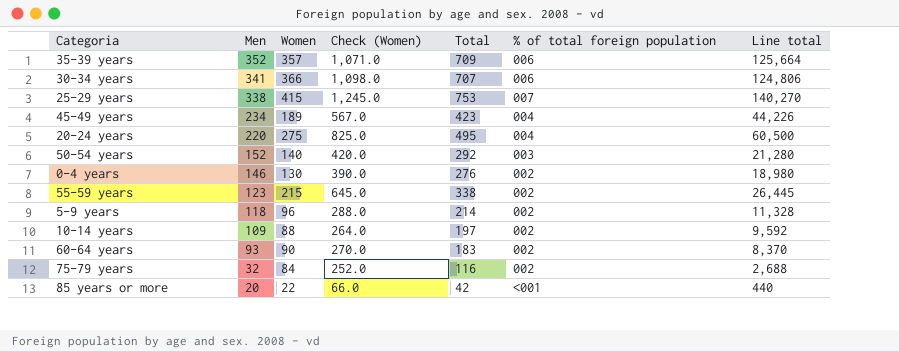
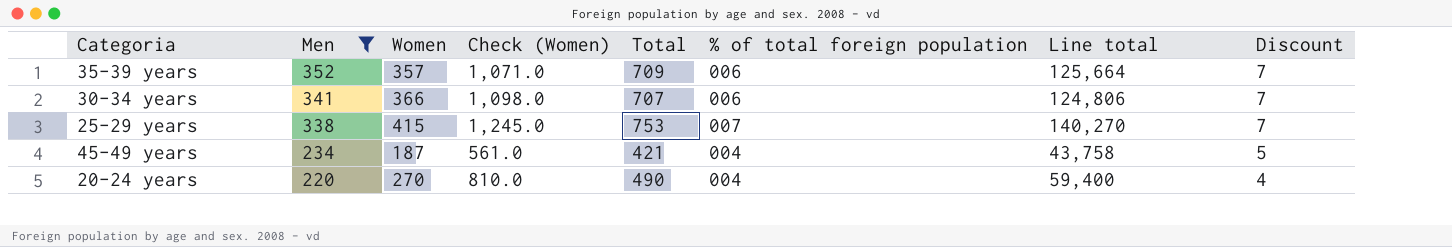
filter: none -> Men >= 220
column Discount | formula: none -> [Men] * 0.02
45-49 years | Women: 189 -> 187
45-49 years | Check (Women): 567.0 -> 561.0
45-49 years | Total: 423 -> 421
45-49 years | Line total: 44,226 -> 43,758
20-24 years | Women: 275 -> 270
20-24 years | Check (Women): 825.0 -> 810.0
20-24 years | Total: 495 -> 490
20-24 years | Line total: 60,500 -> 59,400

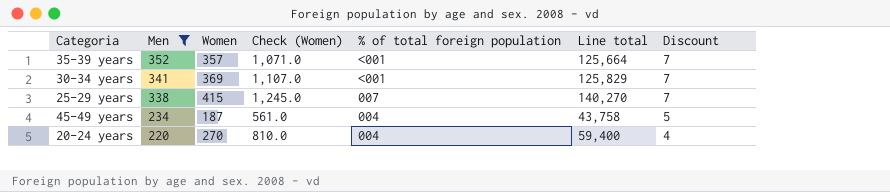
column Total | formula: [Men] + [Women] -> none
35-39 years | % of total foreign population: 006 -> <001
30-34 years | Women: 366 -> 369
30-34 years | Check (Women): 1,098.0 -> 1,107.0
30-34 years | % of total foreign population: 006 -> <001
30-34 years | Line total: 124,806 -> 125,829

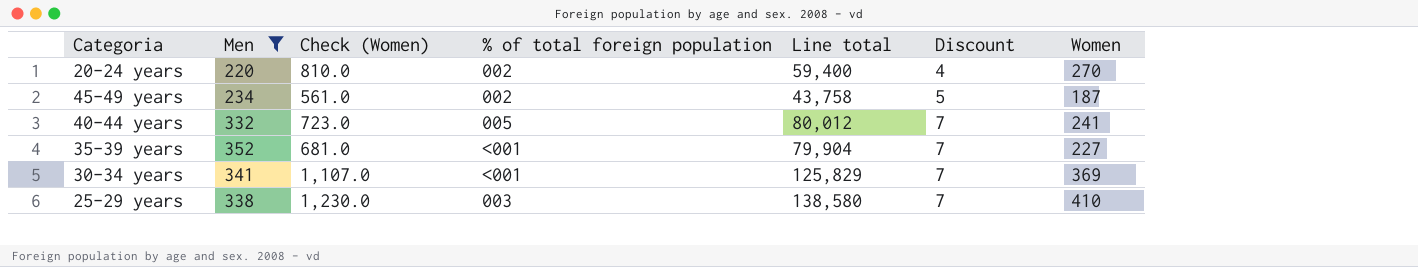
row order: Men descending -> Discount ascending
column Women | position: 3 -> 7
20-24 years | % of total foreign population: 004 -> 002
45-49 years | % of total foreign population: 004 -> 002
row 40-44 years: none -> 332 | 723.0 | 005 | 80,012 | 7 | 241
35-39 years | Check (Women): 1,071.0 -> 681.0
35-39 years | Line total: 125,664 -> 79,904
35-39 years | Women: 357 -> 227
25-29 years | Check (Women): 1,245.0 -> 1,230.0
25-29 years | % of total foreign population: 007 -> 003
25-29 years | Line total: 140,270 -> 138,580
25-29 years | Women: 415 -> 410

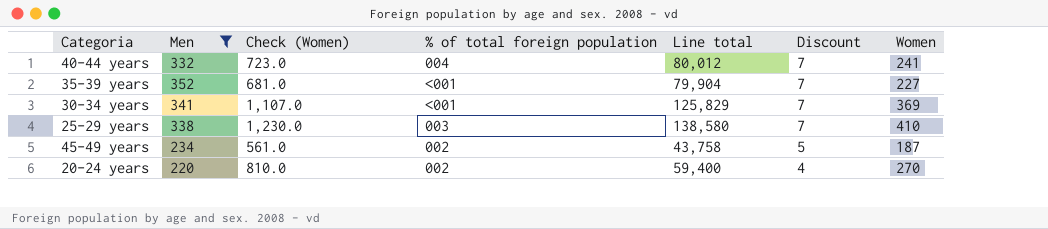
row order: Discount ascending -> Discount descending
40-44 years | % of total foreign population: 005 -> 004

